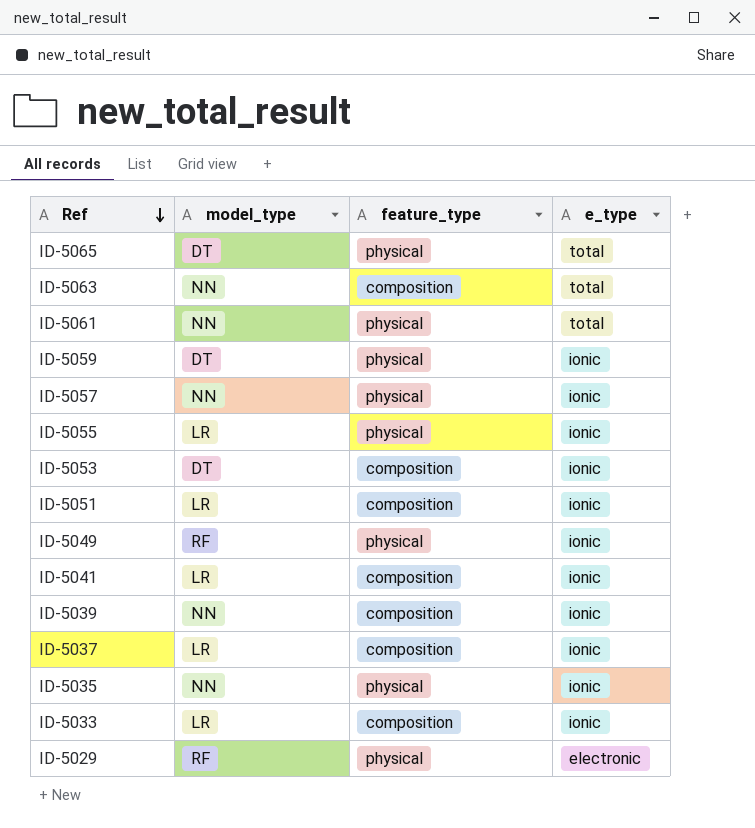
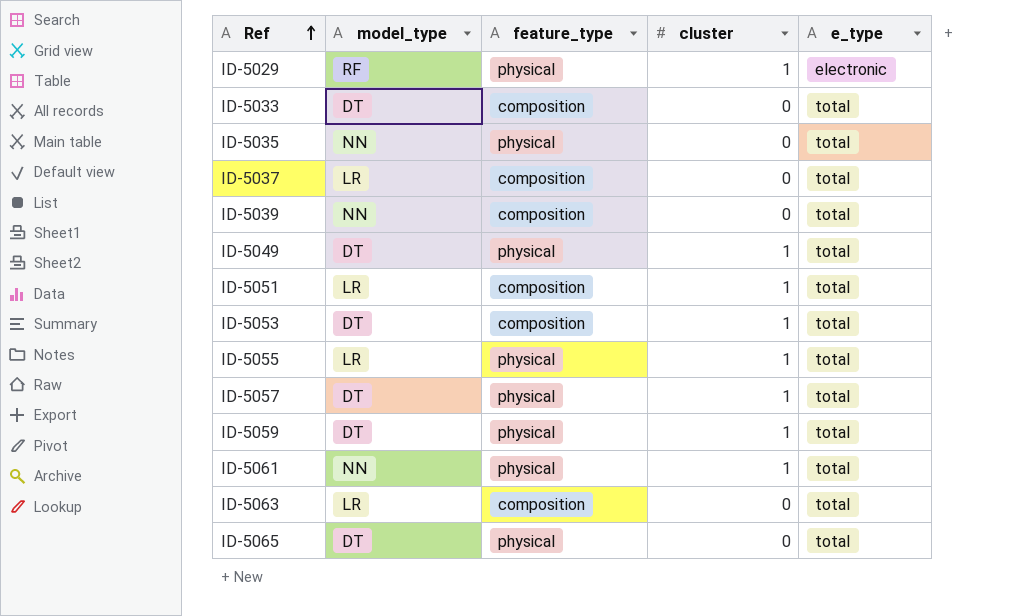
row order: Ref descending -> Ref ascending
column cluster | position: none -> 4
row ID-5041: LR | composition | ionic -> none
ID-5033 | model_type: LR -> DT
ID-5033 | e_type: ionic -> total
ID-5035 | e_type: ionic -> total
ID-5037 | e_type: ionic -> total
ID-5039 | e_type: ionic -> total
ID-5049 | model_type: RF -> DT
ID-5049 | e_type: ionic -> total
ID-5051 | e_type: ionic -> total
ID-5053 | e_type: ionic -> total
ID-5055 | e_type: ionic -> total
ID-5057 | model_type: NN -> DT
ID-5057 | e_type: ionic -> total
ID-5059 | e_type: ionic -> total
ID-5063 | model_type: NN -> LR

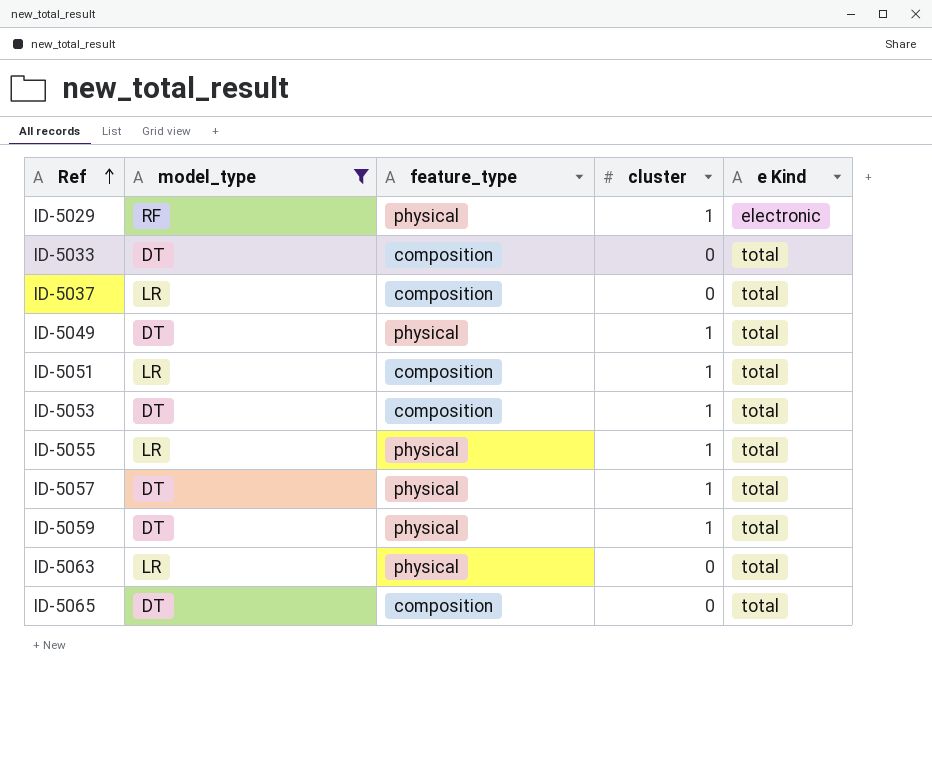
filter: none -> model_type != NN
column name: e_type -> e Kind
ID-5063 | feature_type: composition -> physical
ID-5065 | feature_type: physical -> composition

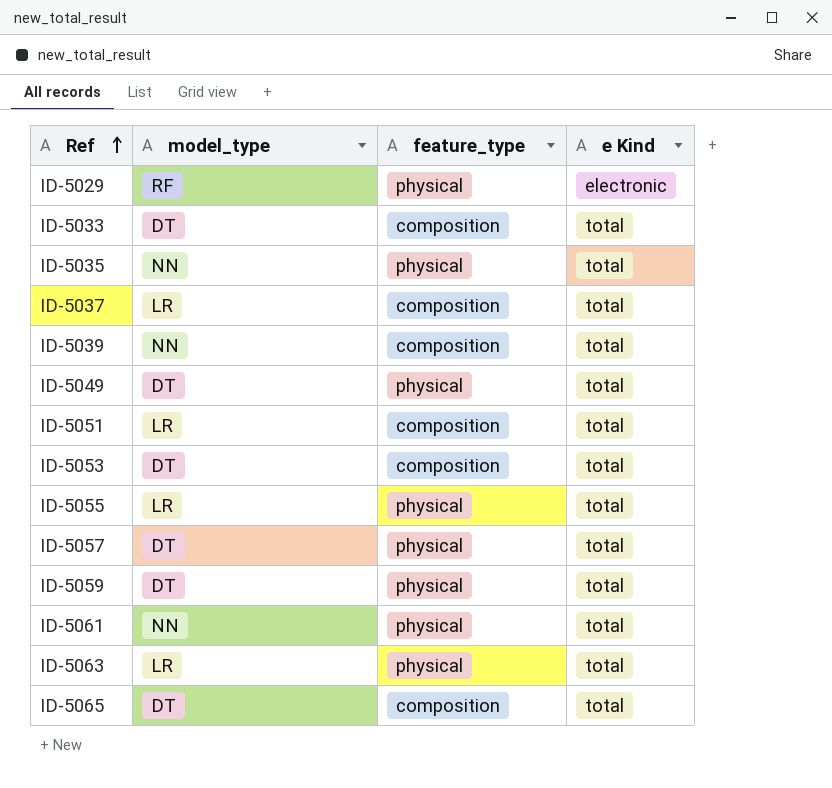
filter: model_type != NN -> none
column cluster | position: 4 -> none

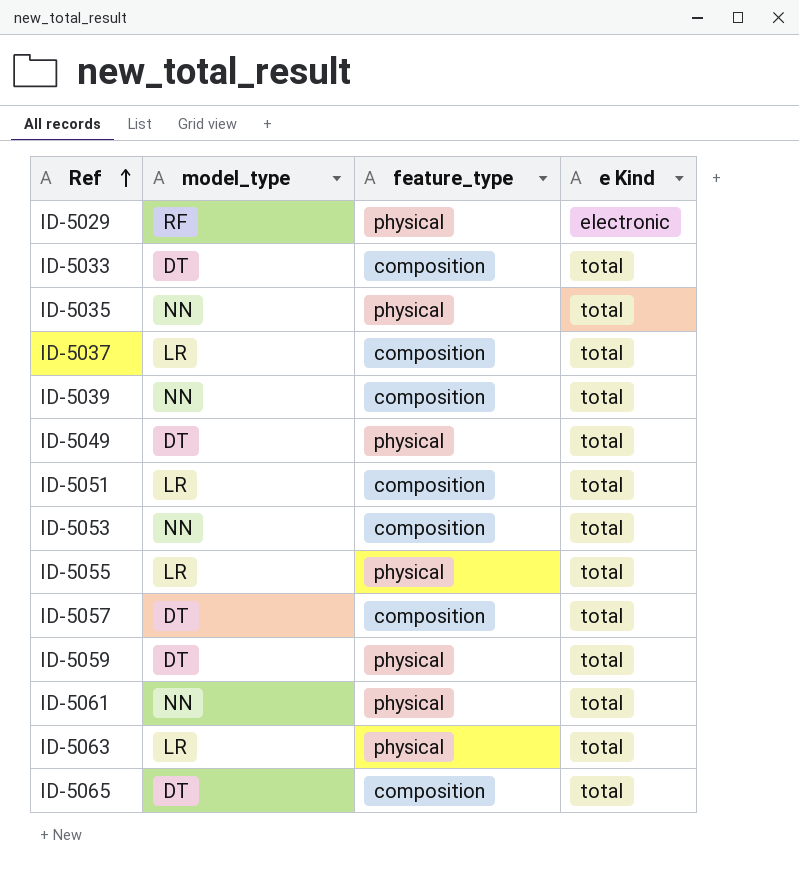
ID-5053 | model_type: DT -> NN
ID-5057 | feature_type: physical -> composition

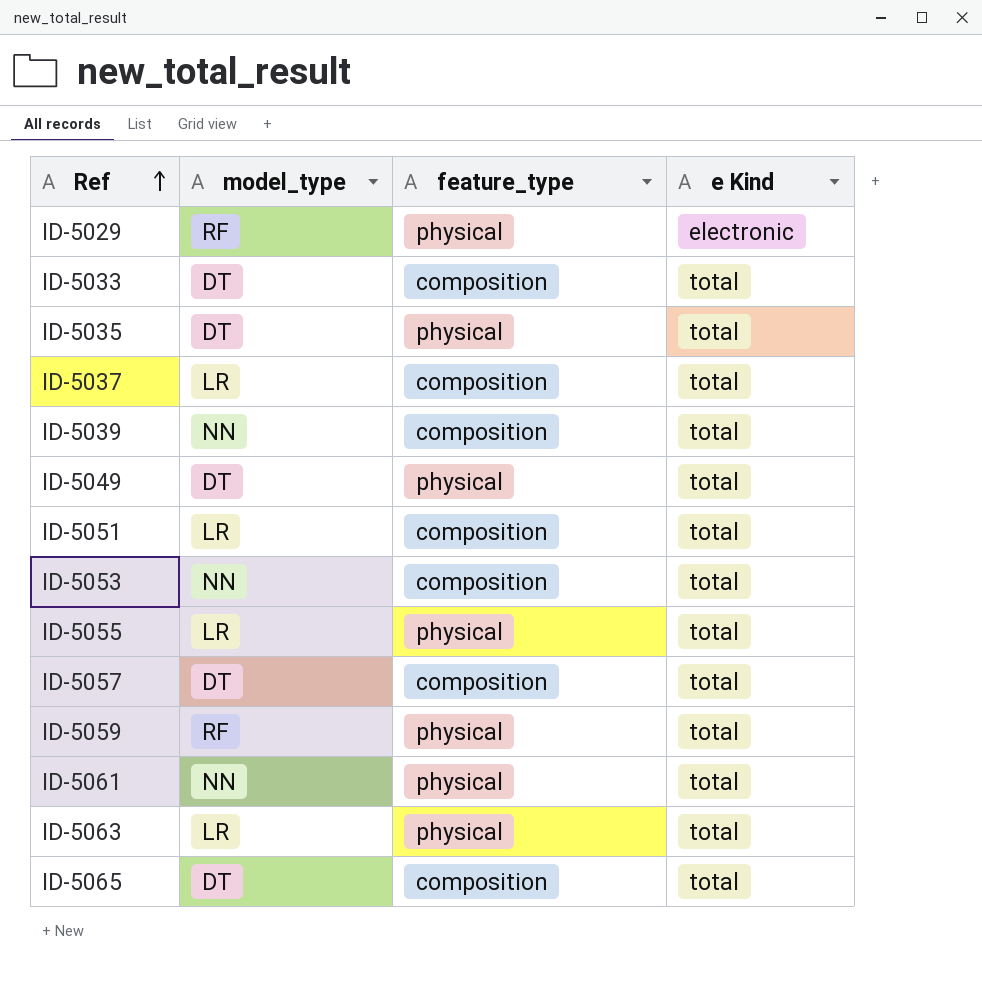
ID-5035 | model_type: NN -> DT
ID-5059 | model_type: DT -> RF

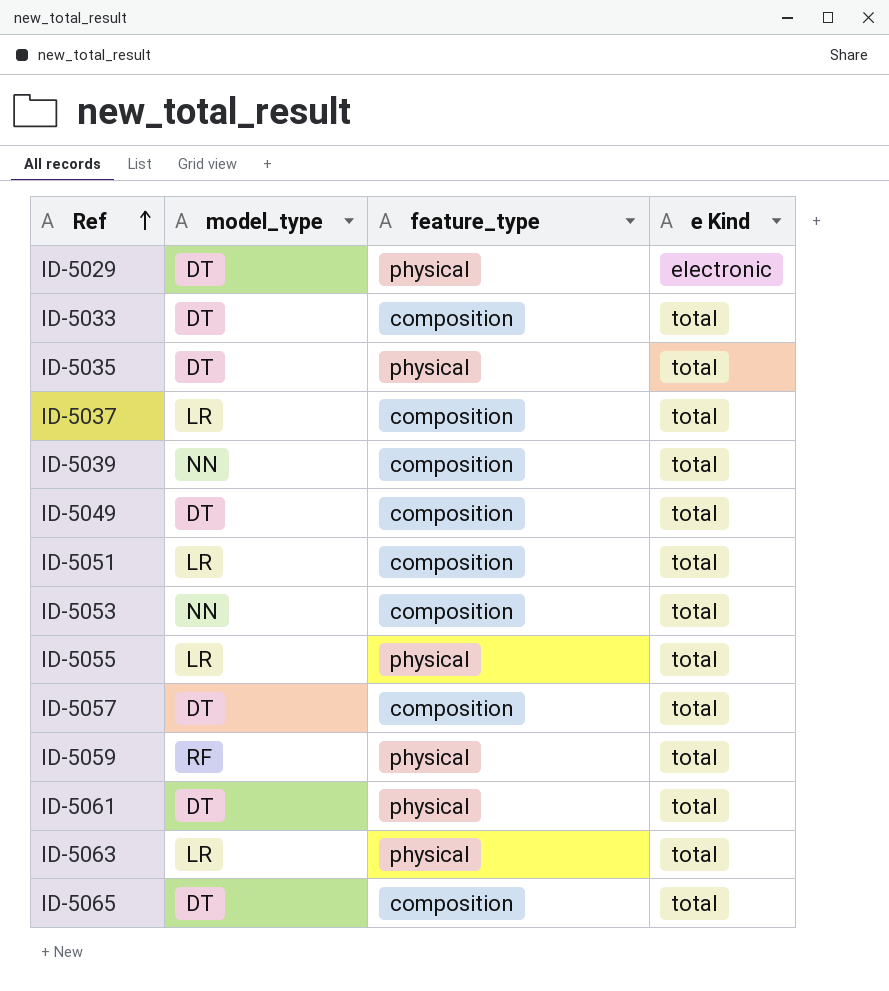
ID-5029 | model_type: RF -> DT
ID-5049 | feature_type: physical -> composition
ID-5061 | model_type: NN -> DT

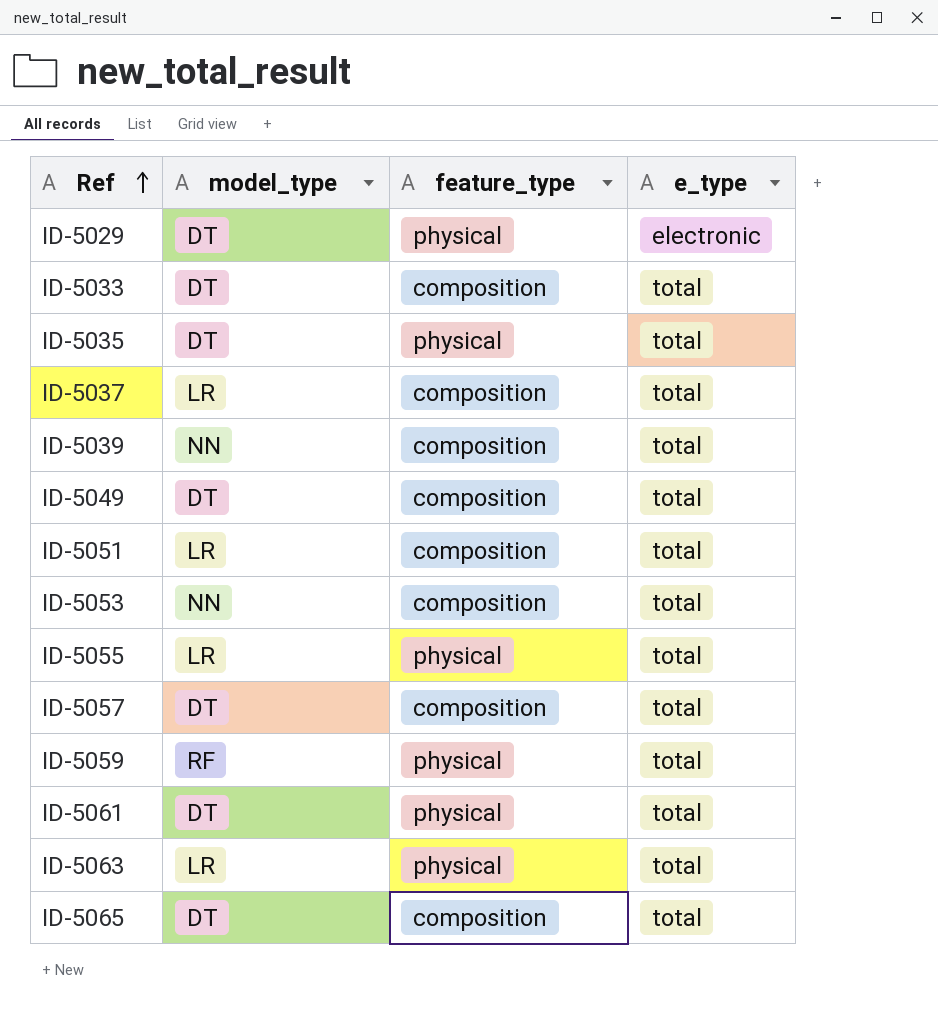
column name: e Kind -> e_type

